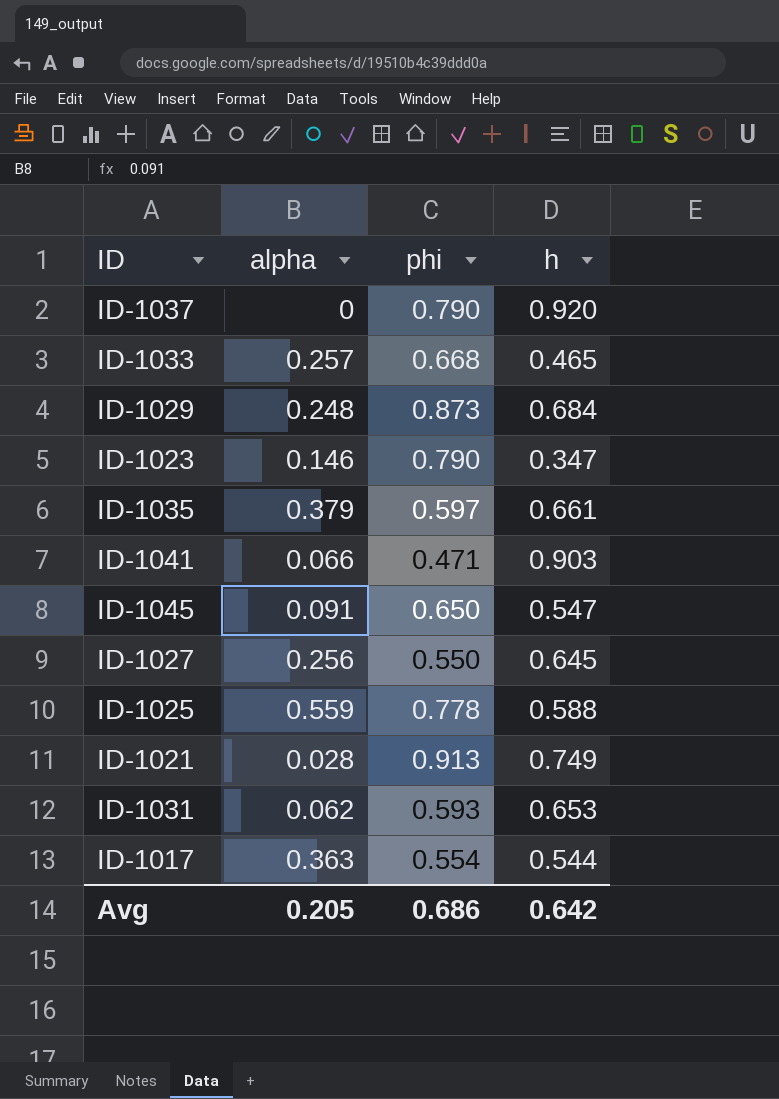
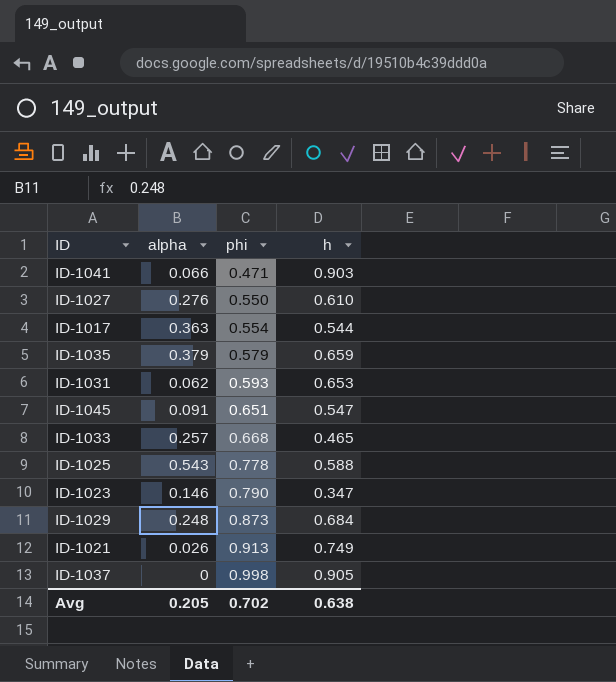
row order: none -> phi ascending
ID-1027 | alpha: 0.256 -> 0.276
ID-1027 | h: 0.645 -> 0.610
ID-1035 | phi: 0.597 -> 0.579
ID-1035 | h: 0.661 -> 0.659
ID-1045 | phi: 0.650 -> 0.651
ID-1025 | alpha: 0.559 -> 0.543
ID-1021 | alpha: 0.028 -> 0.026
ID-1037 | phi: 0.790 -> 0.998
ID-1037 | h: 0.920 -> 0.905
Avg | phi: 0.686 -> 0.702
Avg | h: 0.642 -> 0.638

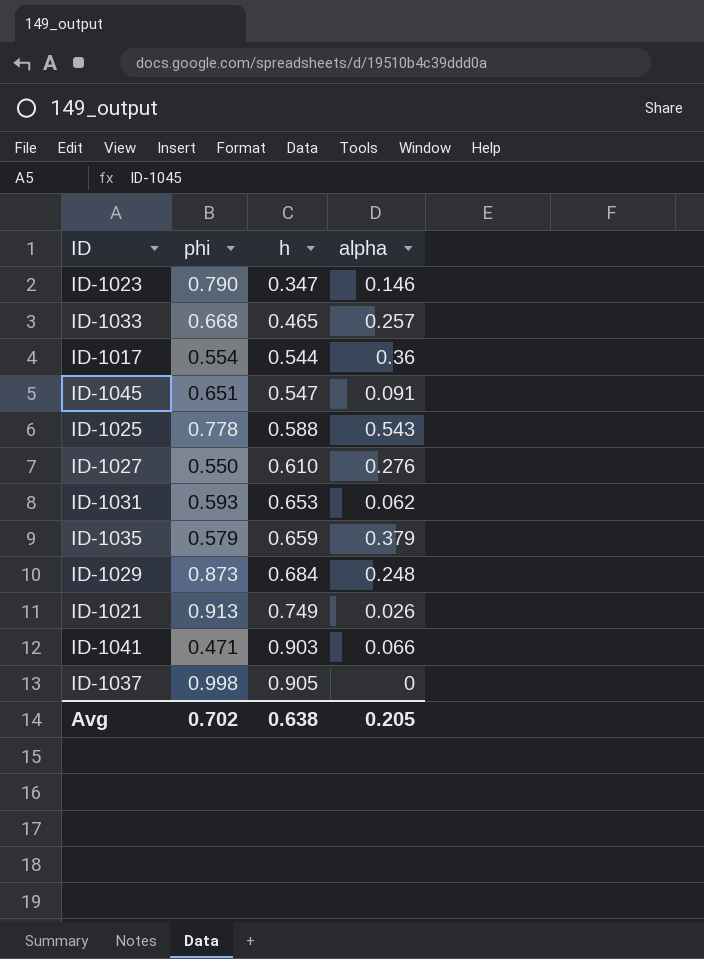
row order: phi ascending -> h ascending
column alpha | position: 2 -> 4
ID-1017 | alpha: 0.363 -> 0.36

